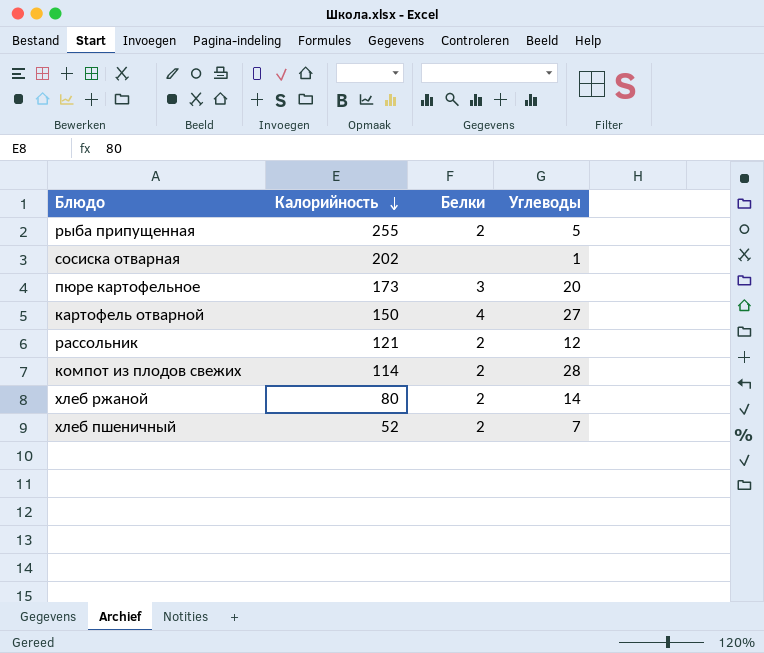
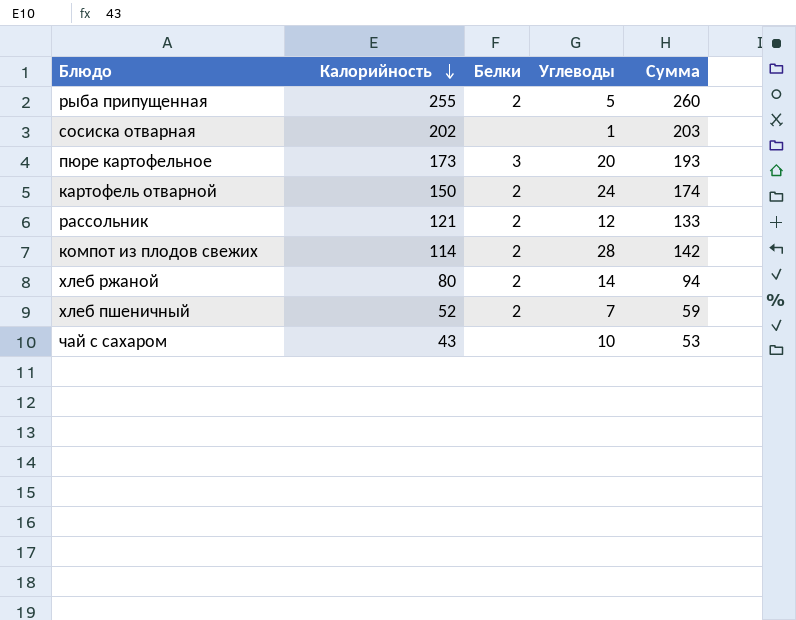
column Сумма | formula: none -> [Калорийность] + [Углеводы]
картофель отварной | Белки: 4 -> 2
картофель отварной | Углеводы: 27 -> 24
row чай с сахаром: none -> 43 | none | 10 | 53

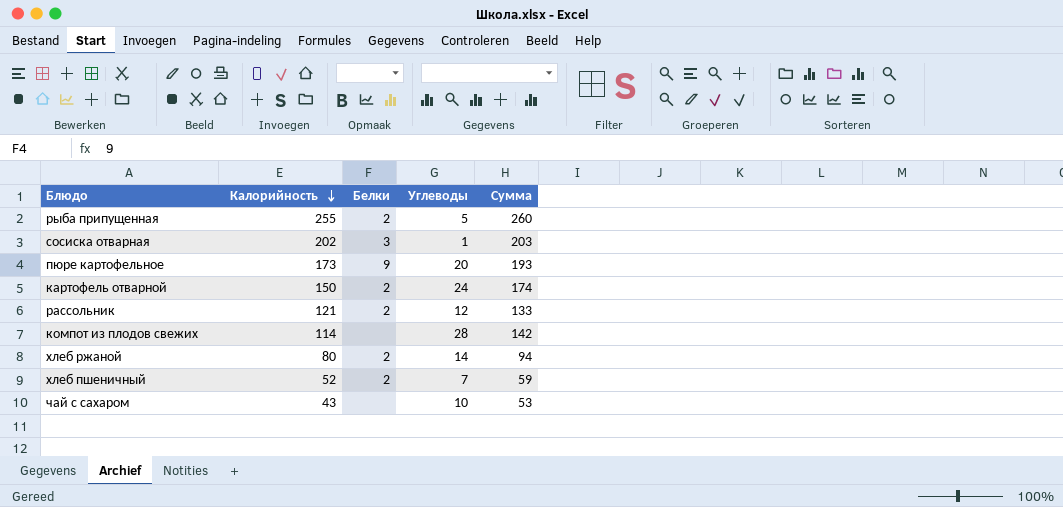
сосиска отварная | Белки: none -> 3
пюре картофельное | Белки: 3 -> 9
компот из плодов свежих | Белки: 2 -> none

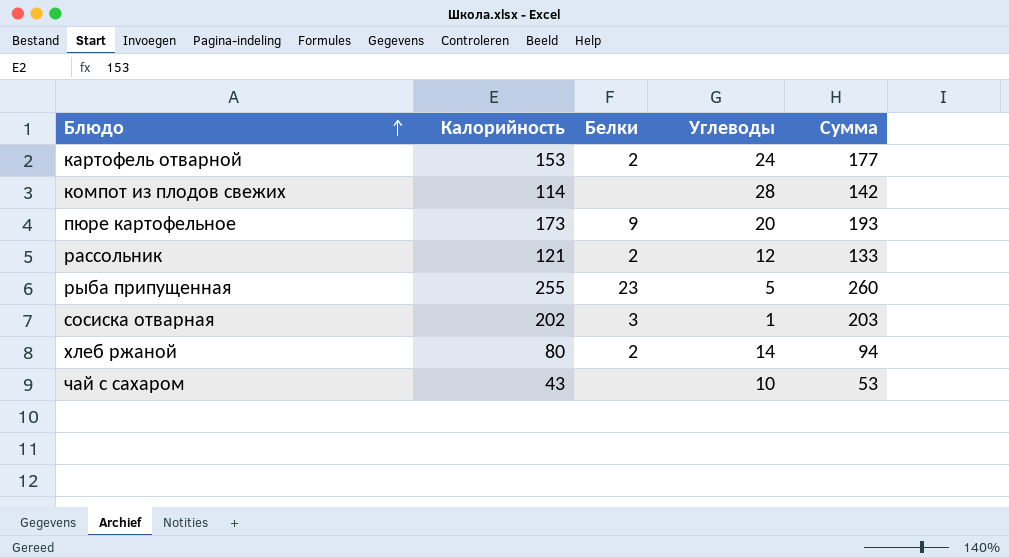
row order: Калорийность descending -> Блюдо ascending
row хлеб пшеничный: 52 | 2 | 7 | 59 -> none
картофель отварной | Калорийность: 150 -> 153
картофель отварной | Сумма: 174 -> 177
рыба припущенная | Белки: 2 -> 23

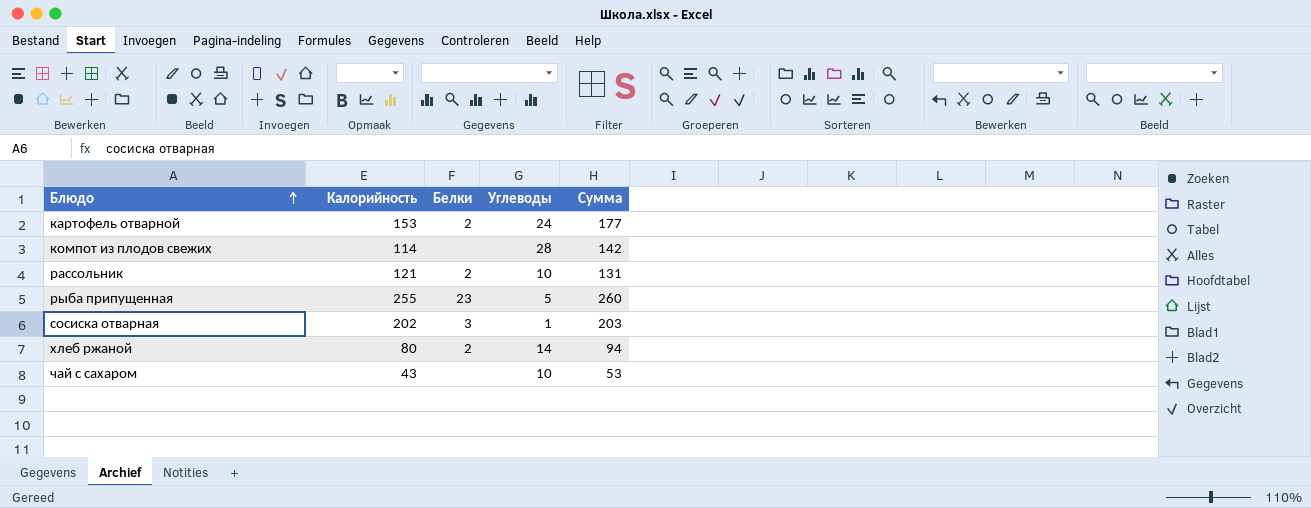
row пюре картофельное: 173 | 9 | 20 | 193 -> none
рассольник | Углеводы: 12 -> 10
рассольник | Сумма: 133 -> 131

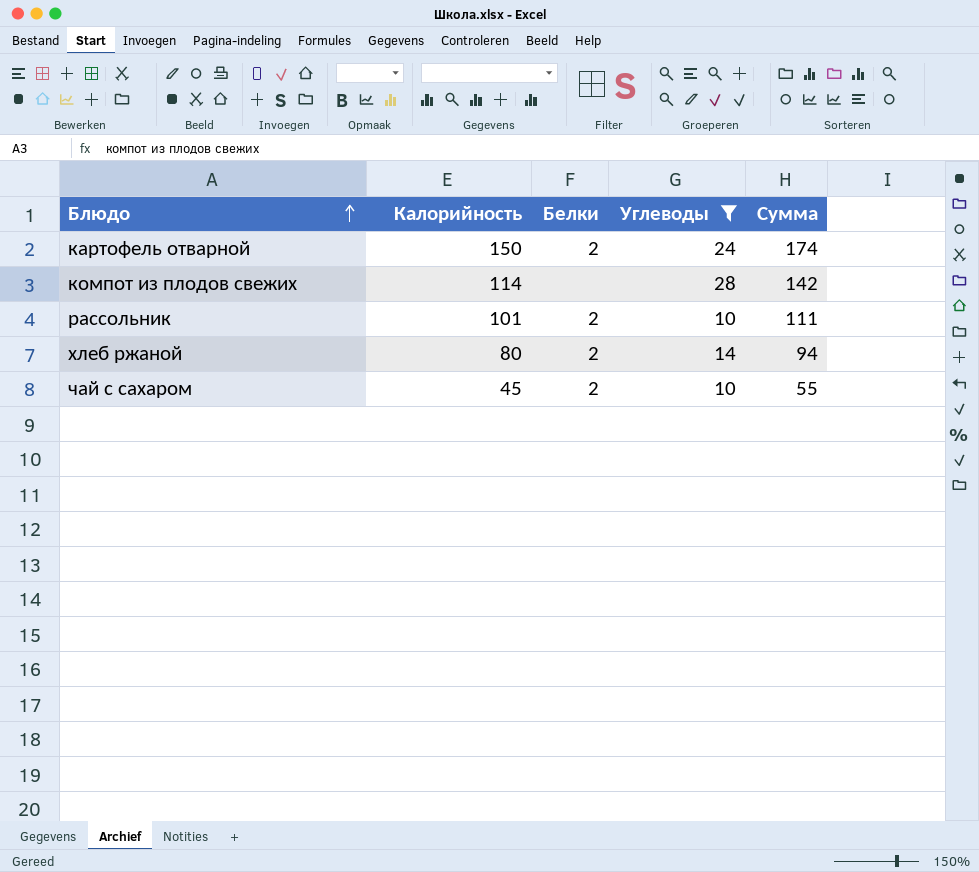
filter: none -> Углеводы >= 10
картофель отварной | Калорийность: 153 -> 150
картофель отварной | Сумма: 177 -> 174
рассольник | Калорийность: 121 -> 101
рассольник | Сумма: 131 -> 111
чай с сахаром | Калорийность: 43 -> 45
чай с сахаром | Белки: none -> 2
чай с сахаром | Сумма: 53 -> 55

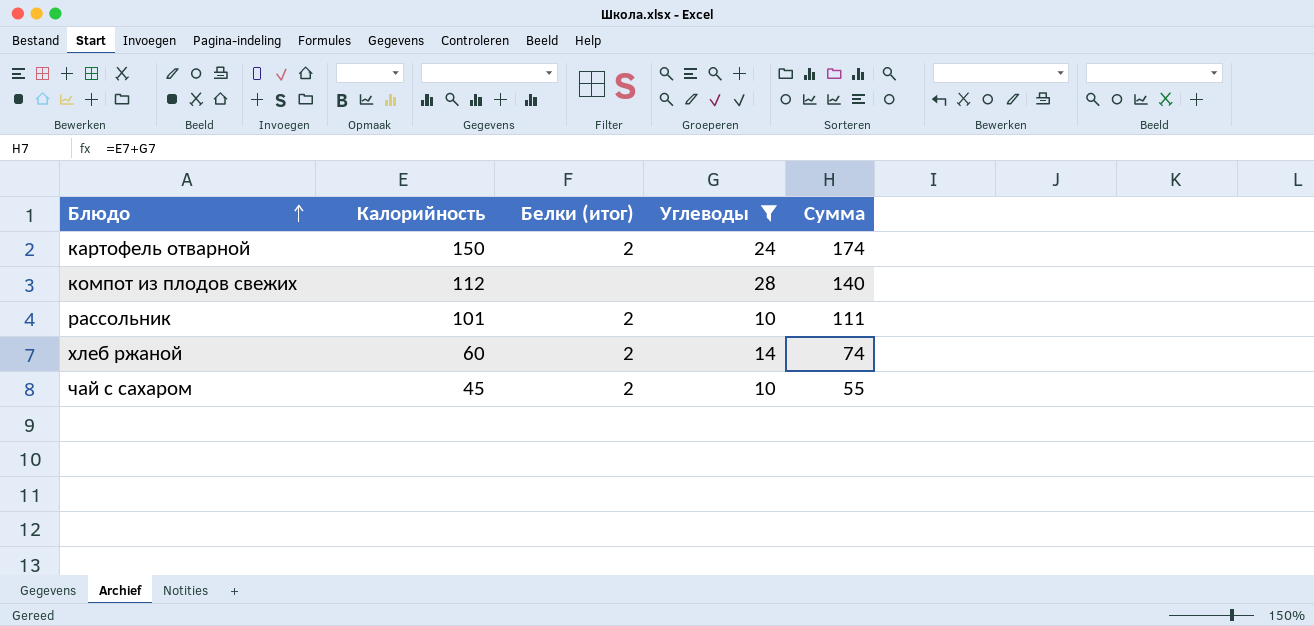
column name: Белки -> Белки (итог)
компот из плодов свежих | Калорийность: 114 -> 112
компот из плодов свежих | Сумма: 142 -> 140
хлеб ржаной | Калорийность: 80 -> 60
хлеб ржаной | Сумма: 94 -> 74

